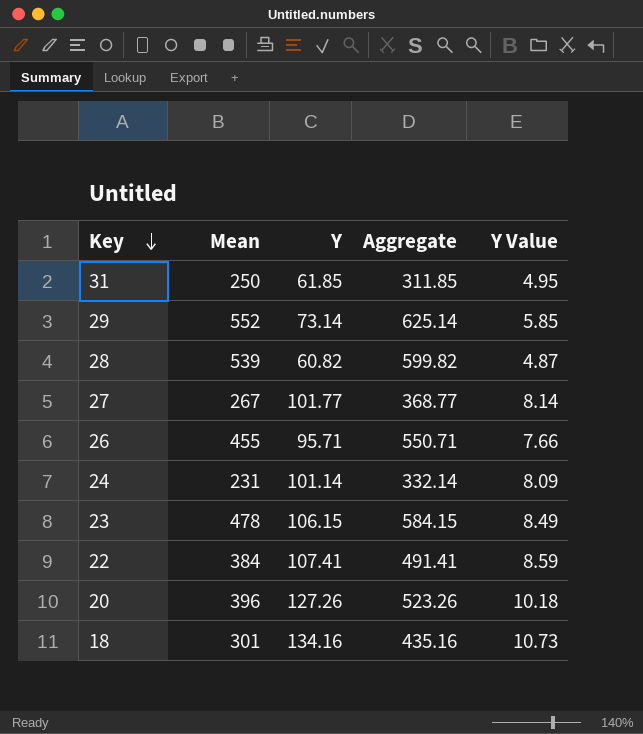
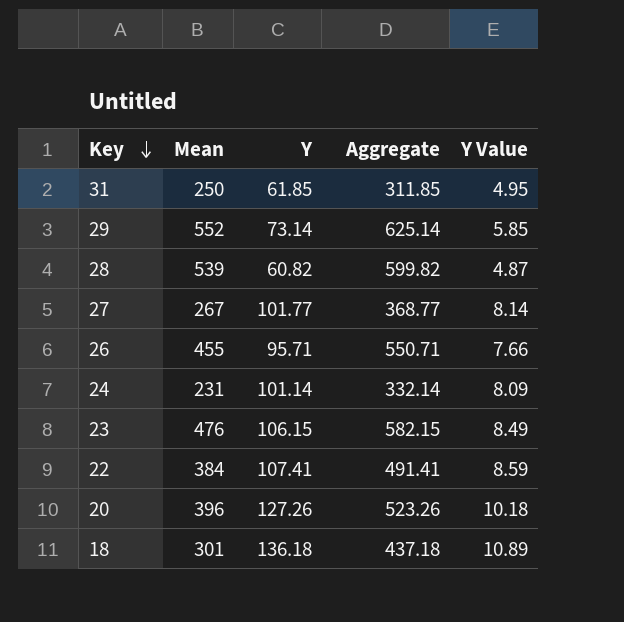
23 | Mean: 478 -> 476
23 | Aggregate: 584.15 -> 582.15
18 | Y: 134.16 -> 136.18
18 | Aggregate: 435.16 -> 437.18
18 | Y Value: 10.73 -> 10.89

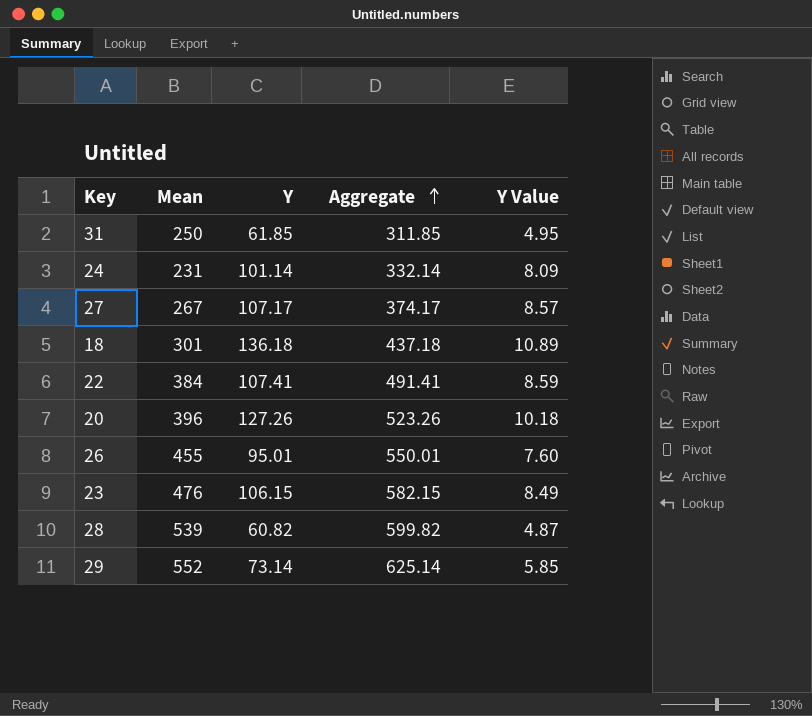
row order: Key descending -> Aggregate ascending
27 | Y: 101.77 -> 107.17
27 | Aggregate: 368.77 -> 374.17
27 | Y Value: 8.14 -> 8.57
26 | Y: 95.71 -> 95.01
26 | Aggregate: 550.71 -> 550.01
26 | Y Value: 7.66 -> 7.60

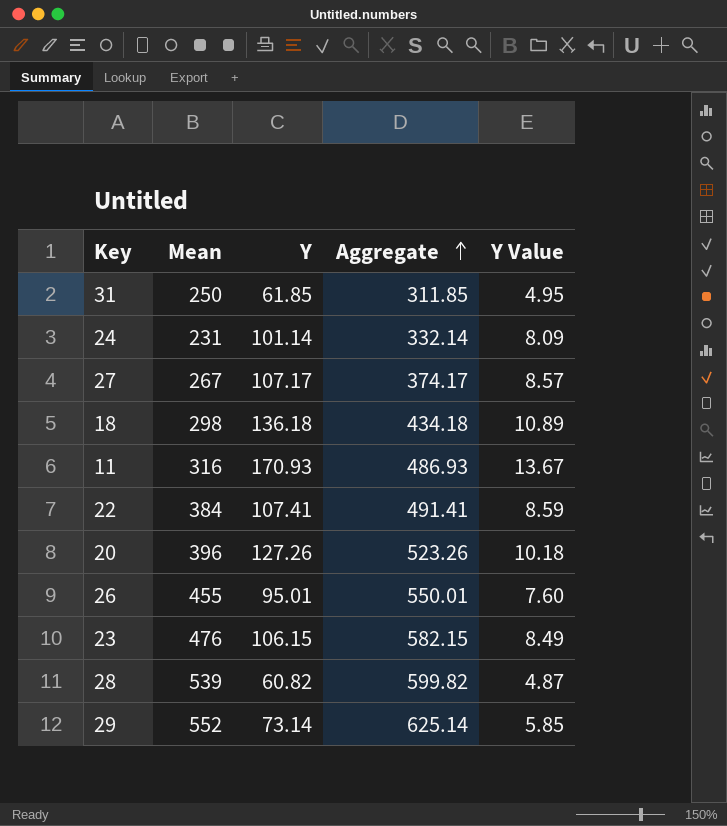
18 | Mean: 301 -> 298
18 | Aggregate: 437.18 -> 434.18
row 11: none -> 316 | 170.93 | 486.93 | 13.67

